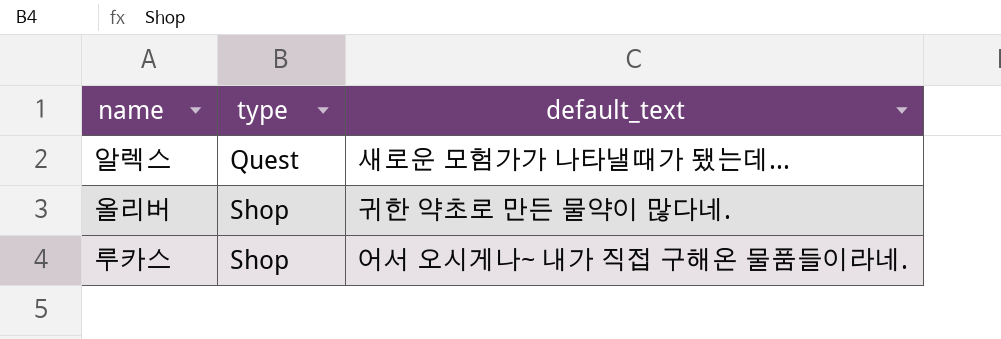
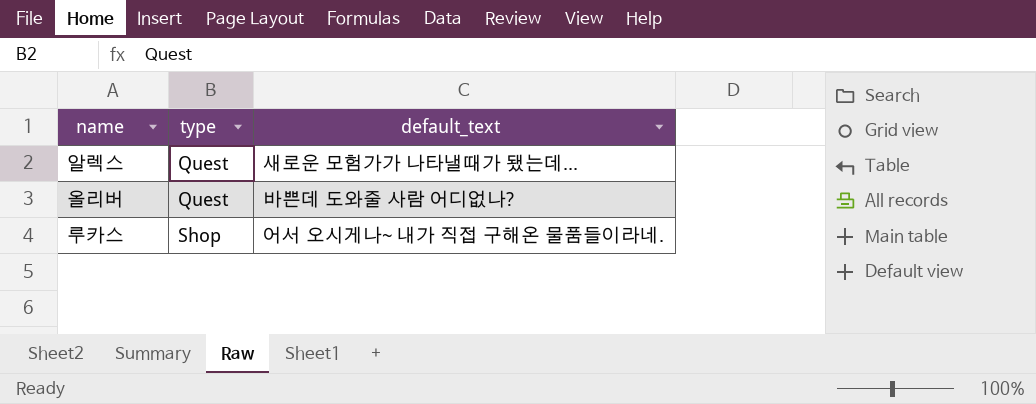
올리버 | type: Shop -> Quest
올리버 | default_text: 귀한 약초로 만든 물약이 많다네. -> 바쁜데 도와줄 사람 어디없나?

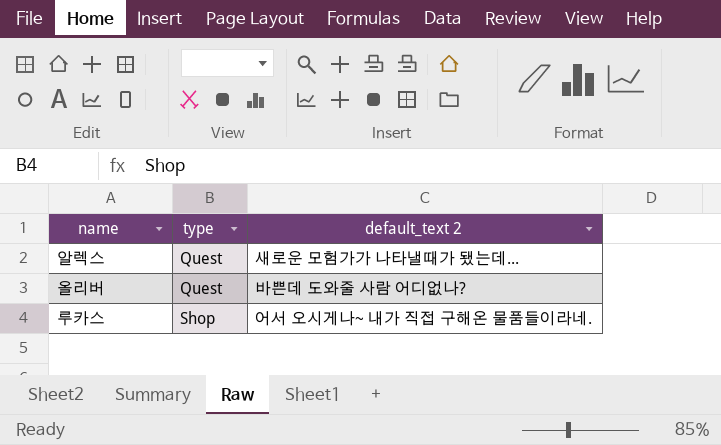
column name: default_text -> default_text 2

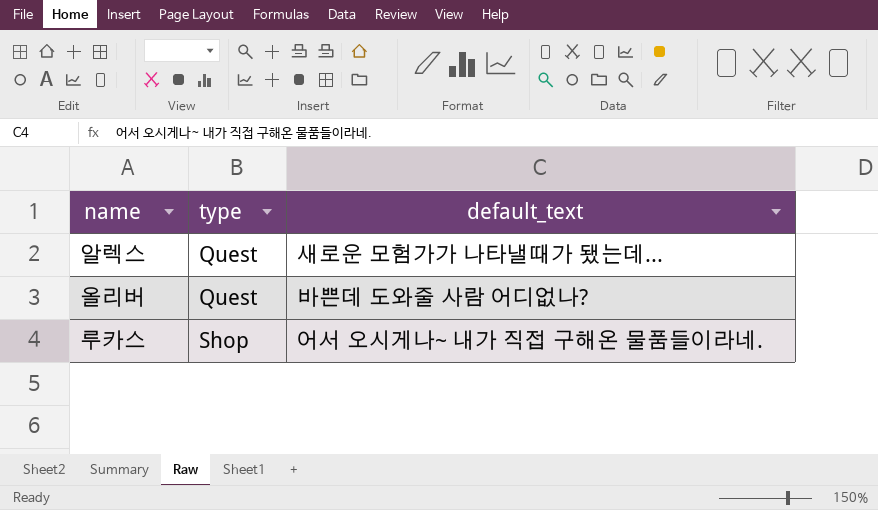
column name: default_text 2 -> default_text

